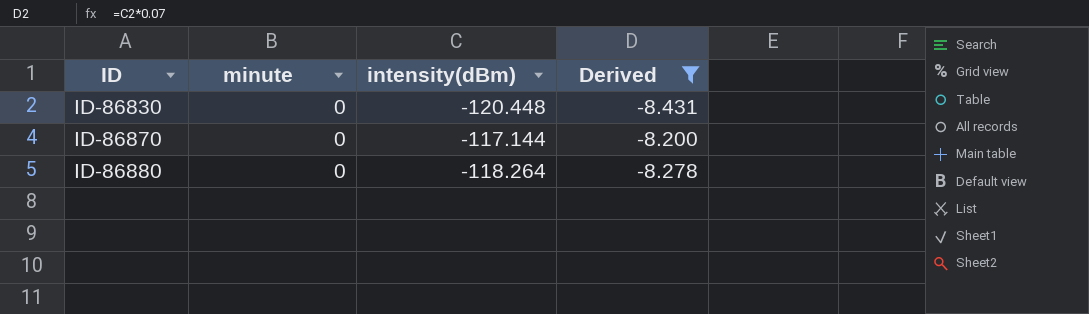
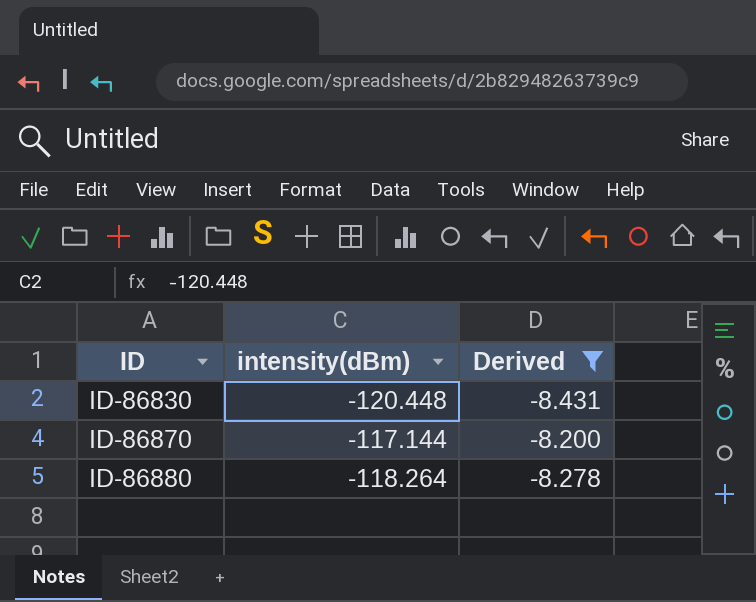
column minute | position: 2 -> none

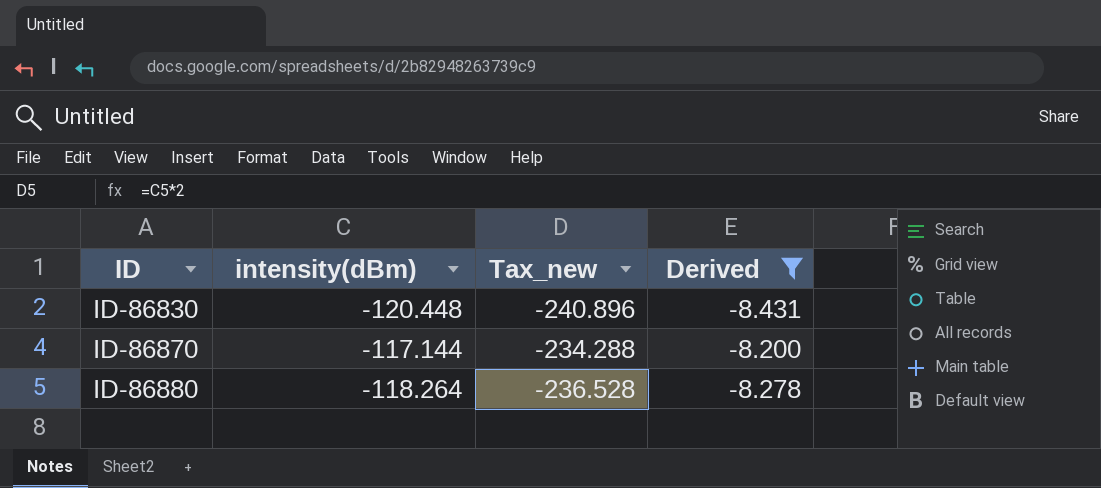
column Tax_new | formula: none -> [intensity(dBm)] * 2

